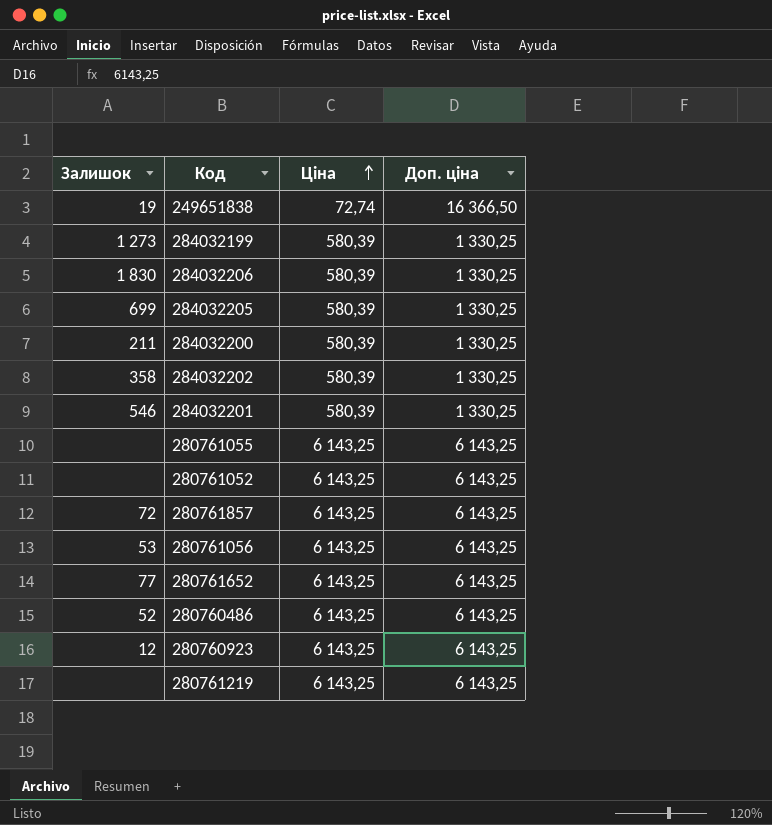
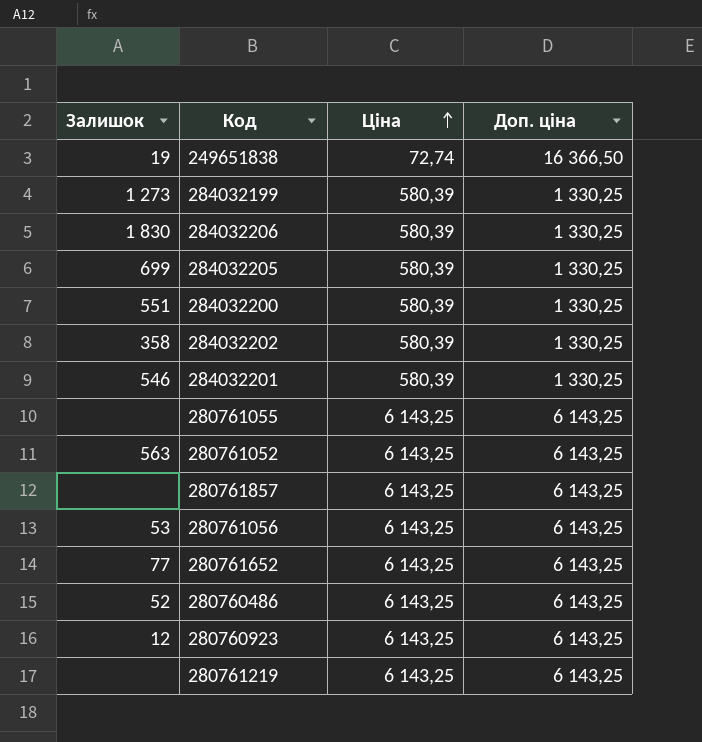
284032200 | Залишок: 211 -> 551
280761052 | Залишок: none -> 563
280761857 | Залишок: 72 -> none

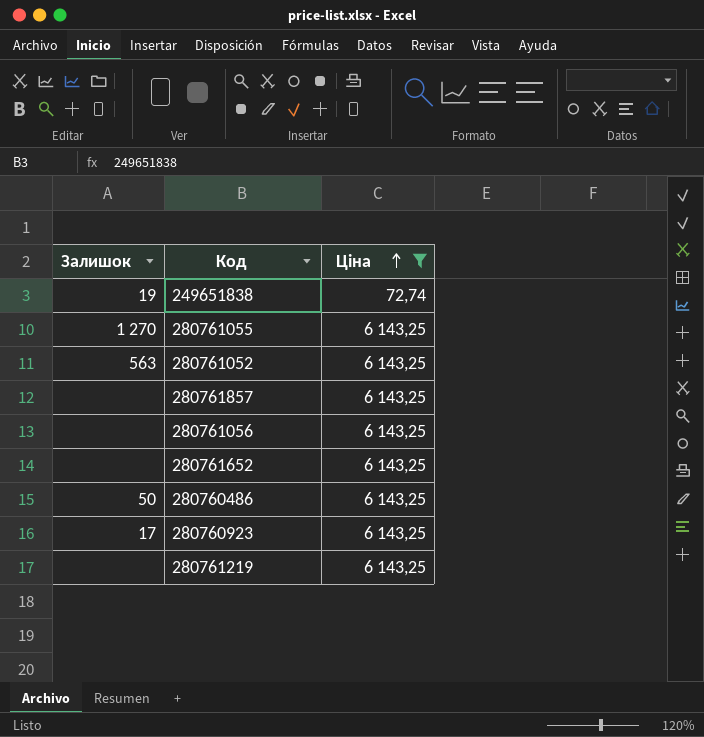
filter: none -> Ціна != 580,39
column Доп. ціна | position: 4 -> none
280761055 | Залишок: none -> 1 270
280761056 | Залишок: 53 -> none
280761652 | Залишок: 77 -> none
280760486 | Залишок: 52 -> 50
280760923 | Залишок: 12 -> 17

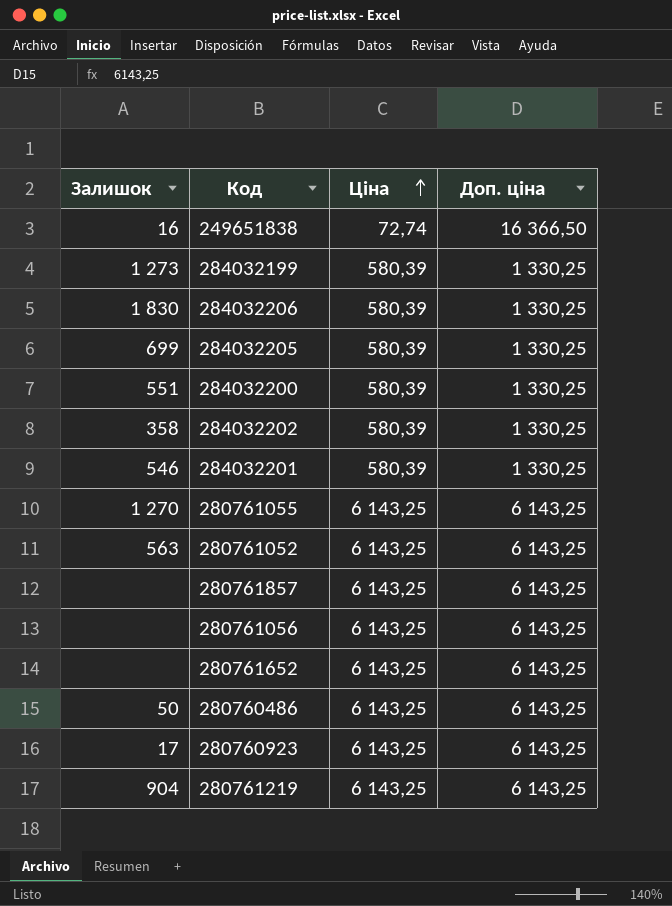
filter: Ціна != 580,39 -> none
column Доп. ціна | position: none -> 4
249651838 | Залишок: 19 -> 16
280761219 | Залишок: none -> 904

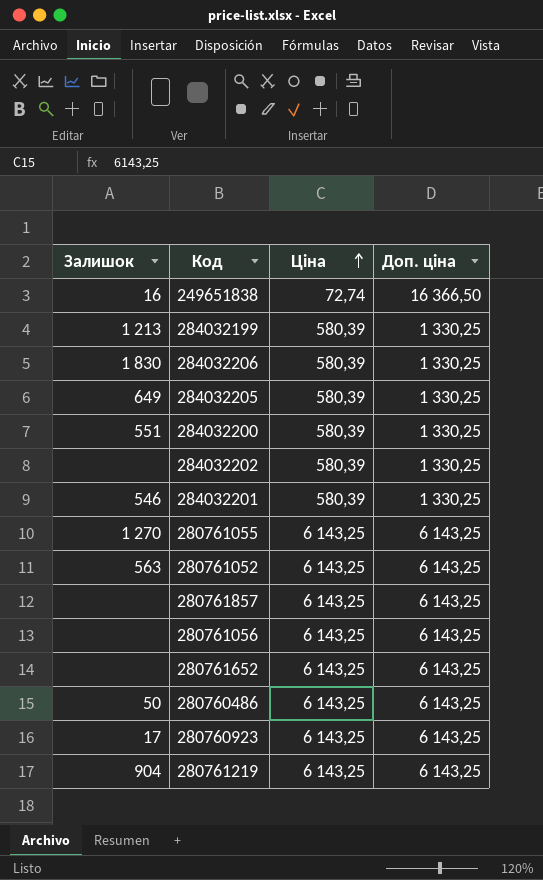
284032199 | Залишок: 1 273 -> 1 213
284032205 | Залишок: 699 -> 649
284032202 | Залишок: 358 -> none

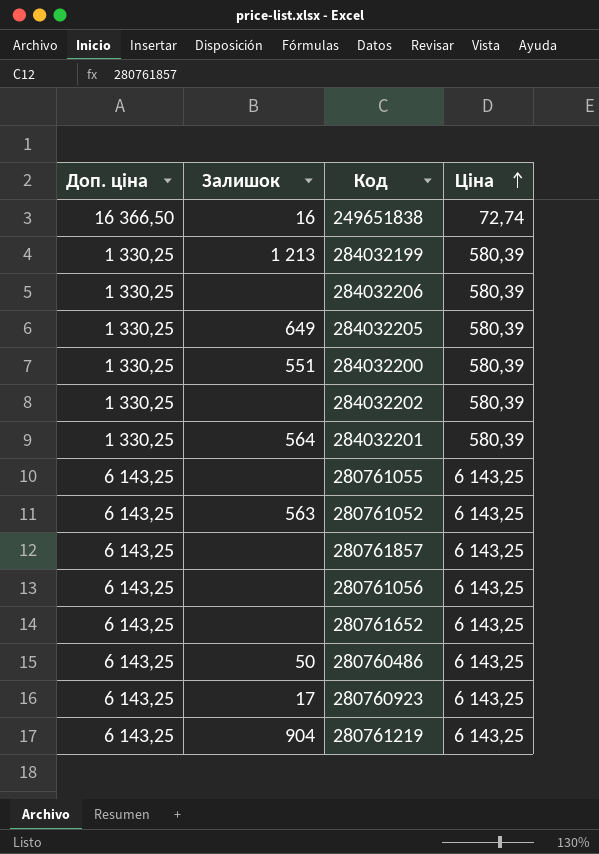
column Доп. ціна | position: 4 -> 1
284032206 | Залишок: 1 830 -> none
284032201 | Залишок: 546 -> 564
280761055 | Залишок: 1 270 -> none

